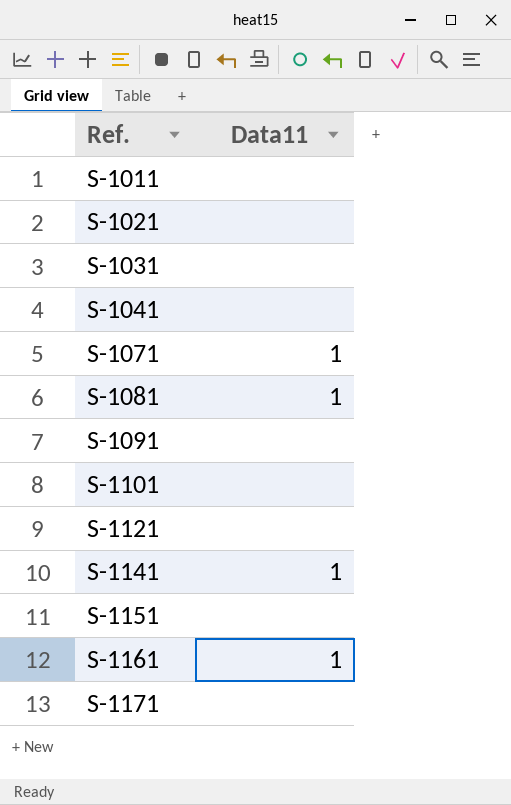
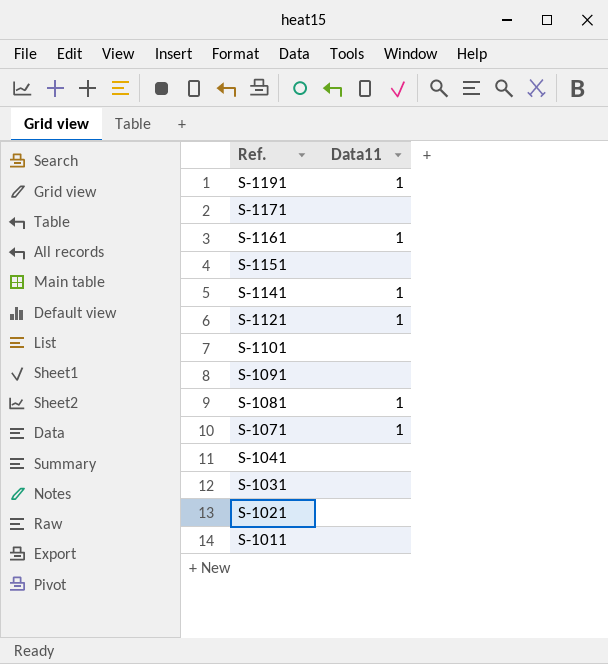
row order: Ref. ascending -> Ref. descending
row S-1191: none -> 1
S-1121 | Data11: none -> 1

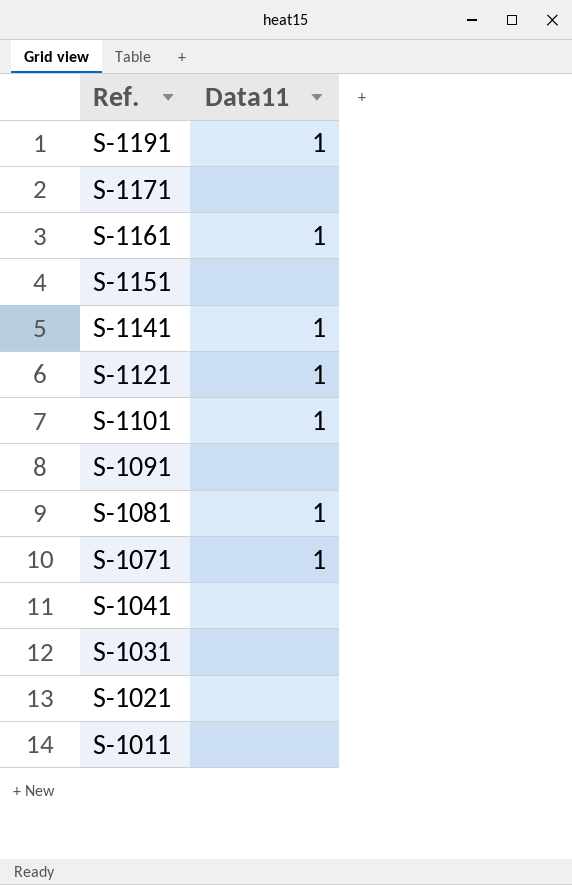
S-1101 | Data11: none -> 1

